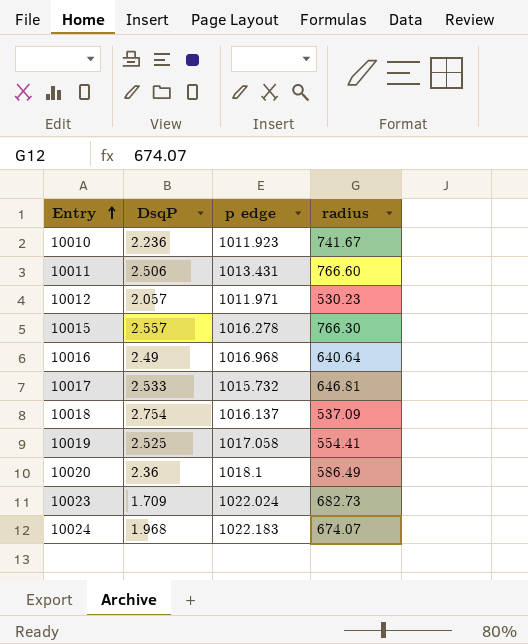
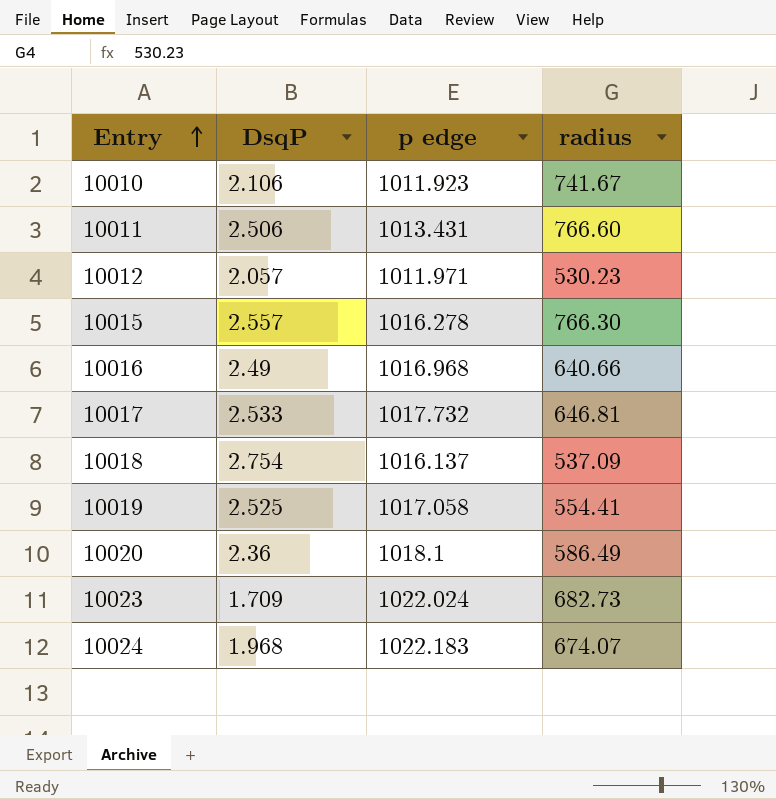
10010 | DsqP: 2.236 -> 2.106
10016 | radius: 640.64 -> 640.66
10017 | p edge: 1015.732 -> 1017.732

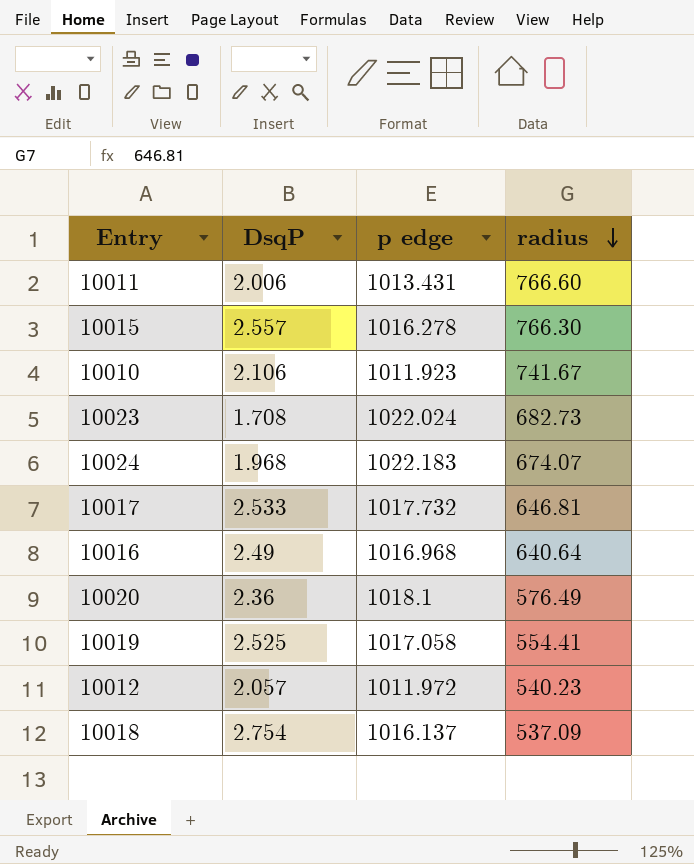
row order: Entry ascending -> radius descending
10011 | DsqP: 2.506 -> 2.006
10023 | DsqP: 1.709 -> 1.708
10016 | radius: 640.66 -> 640.64
10020 | radius: 586.49 -> 576.49
10012 | p edge: 1011.971 -> 1011.972
10012 | radius: 530.23 -> 540.23

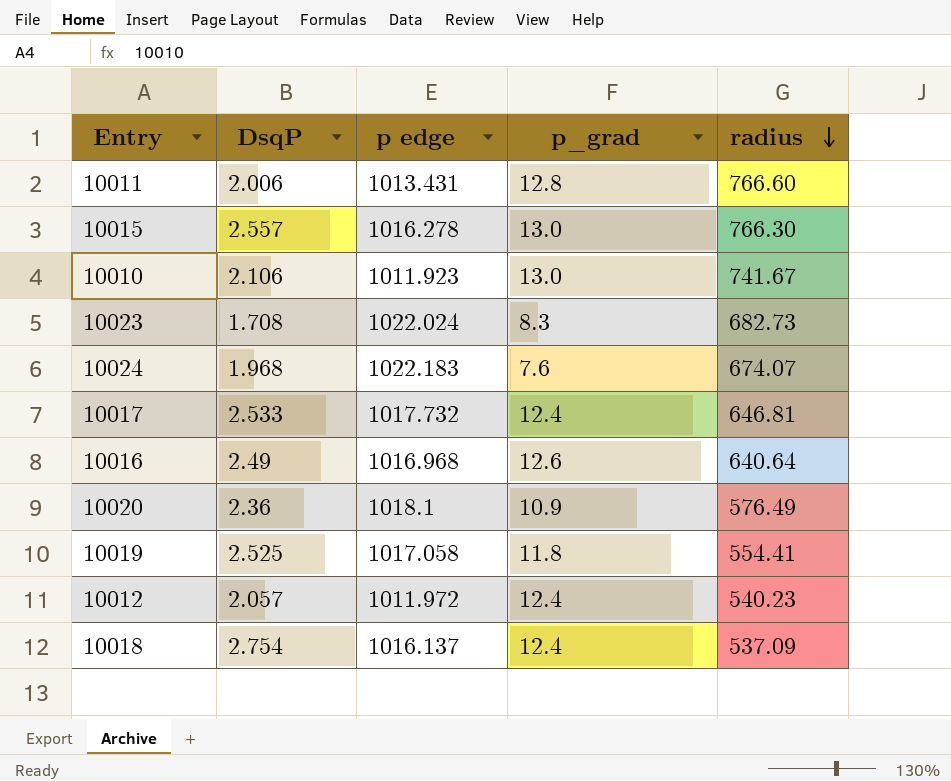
column p_grad | position: none -> 4

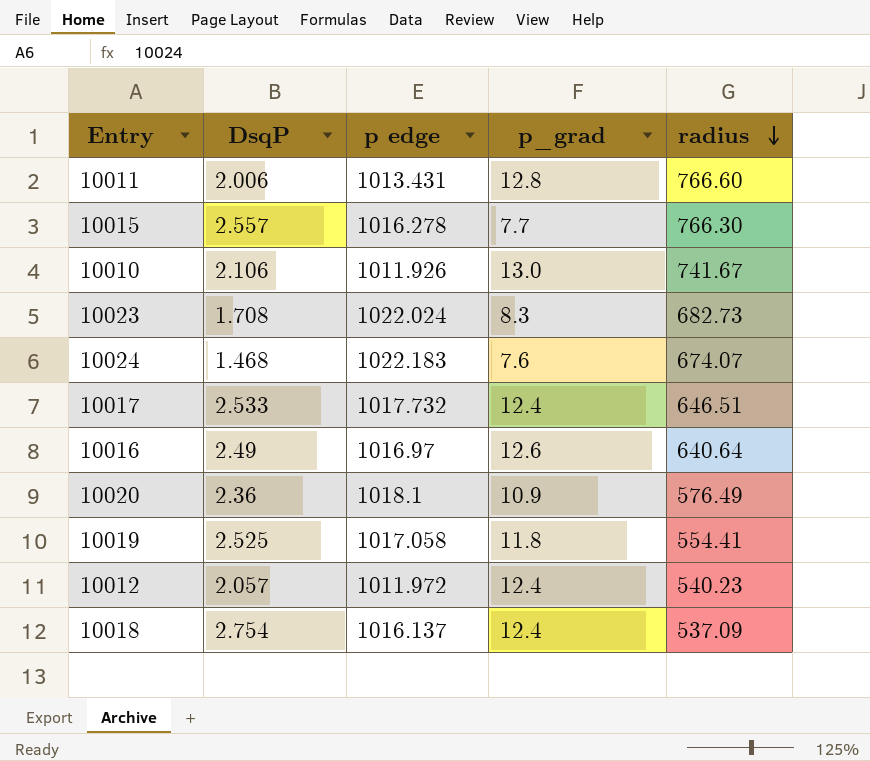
10015 | p_grad: 13.0 -> 7.7
10010 | p edge: 1011.923 -> 1011.926
10024 | DsqP: 1.968 -> 1.468
10017 | radius: 646.81 -> 646.51
10016 | p edge: 1016.968 -> 1016.97

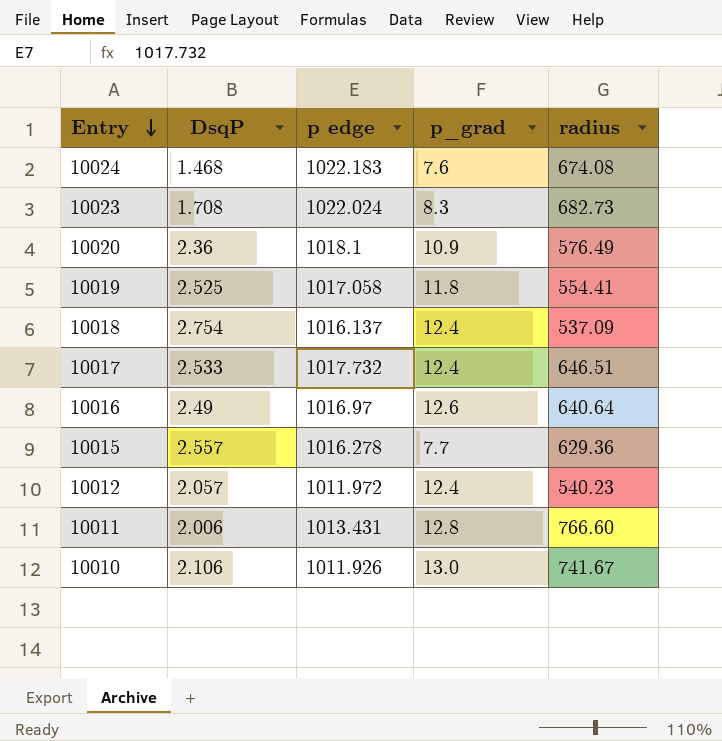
row order: radius descending -> Entry descending
10024 | radius: 674.07 -> 674.08
10015 | radius: 766.30 -> 629.36

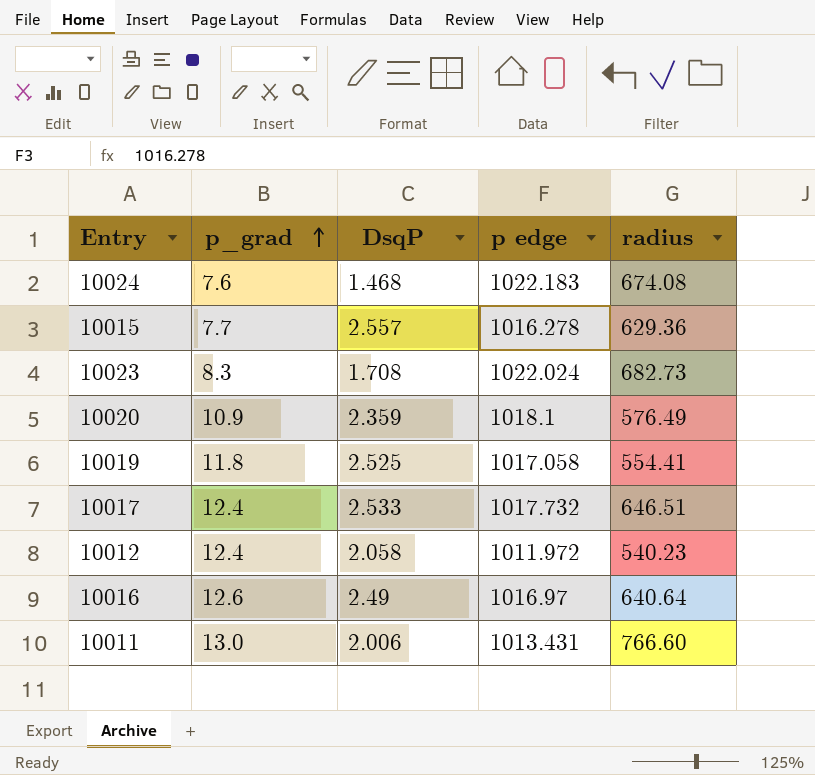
row order: Entry descending -> p_grad ascending
column p_grad | position: 4 -> 2
row 10018: 2.754 | 1016.137 | 12.4 | 537.09 -> none
row 10010: 2.106 | 1011.926 | 13.0 | 741.67 -> none
10020 | DsqP: 2.36 -> 2.359
10012 | DsqP: 2.057 -> 2.058
10011 | p_grad: 12.8 -> 13.0

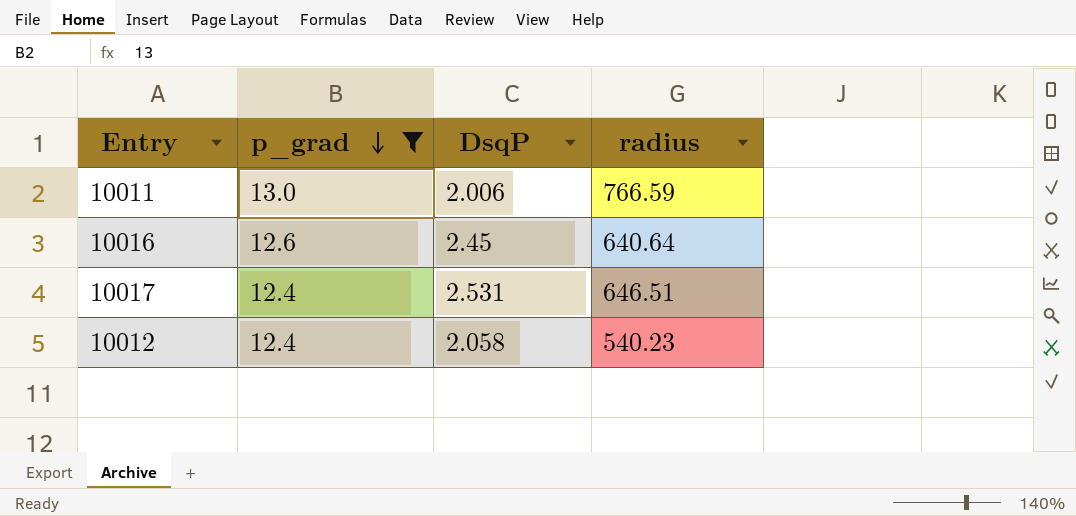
filter: none -> p_grad >= 12.4
row order: p_grad ascending -> p_grad descending
column p edge | position: 4 -> none
10011 | radius: 766.60 -> 766.59
10016 | DsqP: 2.49 -> 2.45
10017 | DsqP: 2.533 -> 2.531

